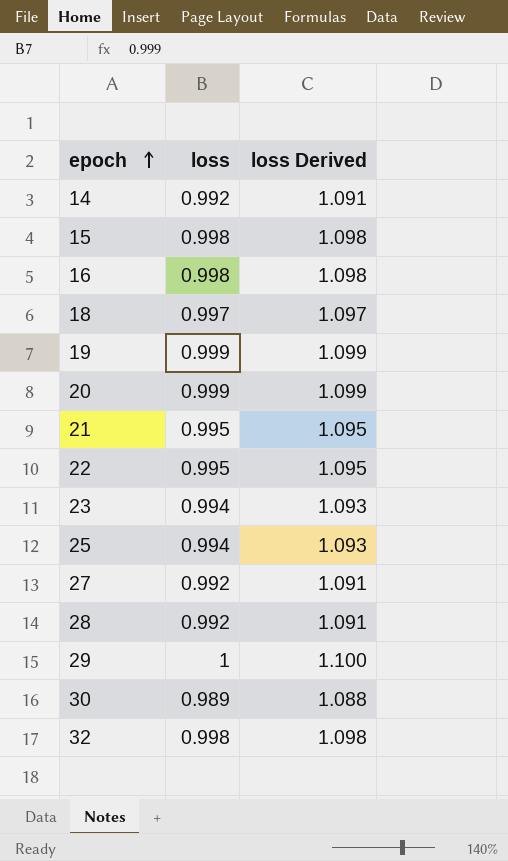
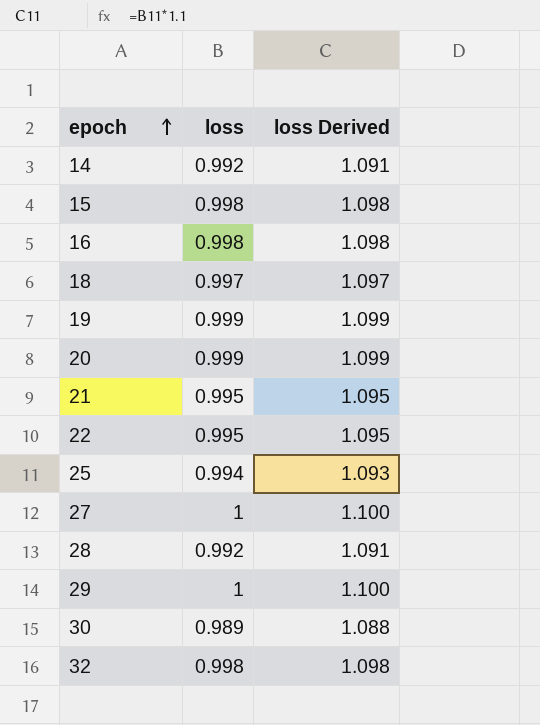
row 23: 0.994 | 1.093 -> none
27 | loss: 0.992 -> 1
27 | loss Derived: 1.091 -> 1.100

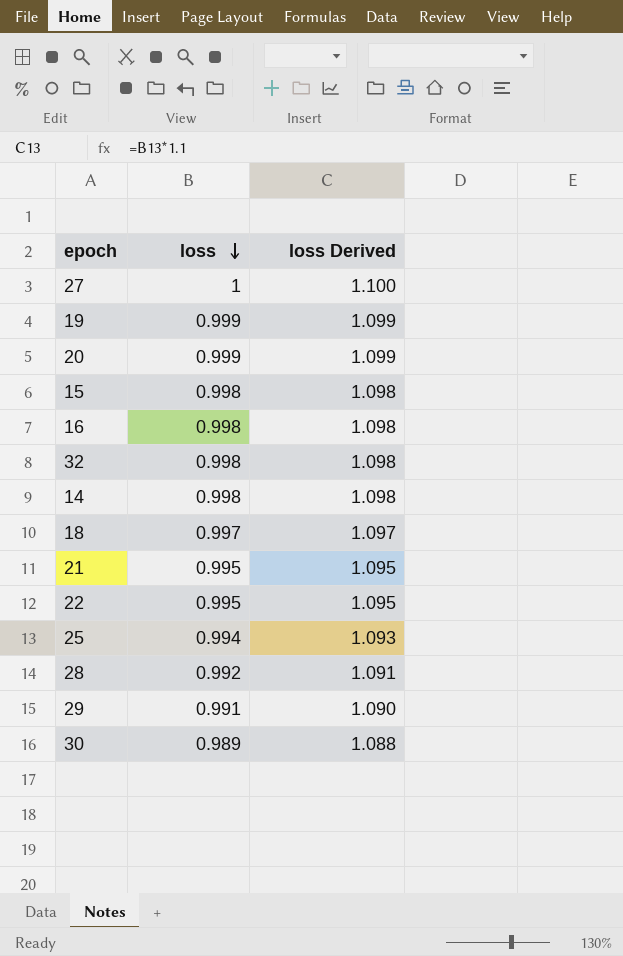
row order: epoch ascending -> loss descending
14 | loss: 0.992 -> 0.998
14 | loss Derived: 1.091 -> 1.098
29 | loss: 1 -> 0.991
29 | loss Derived: 1.100 -> 1.090

